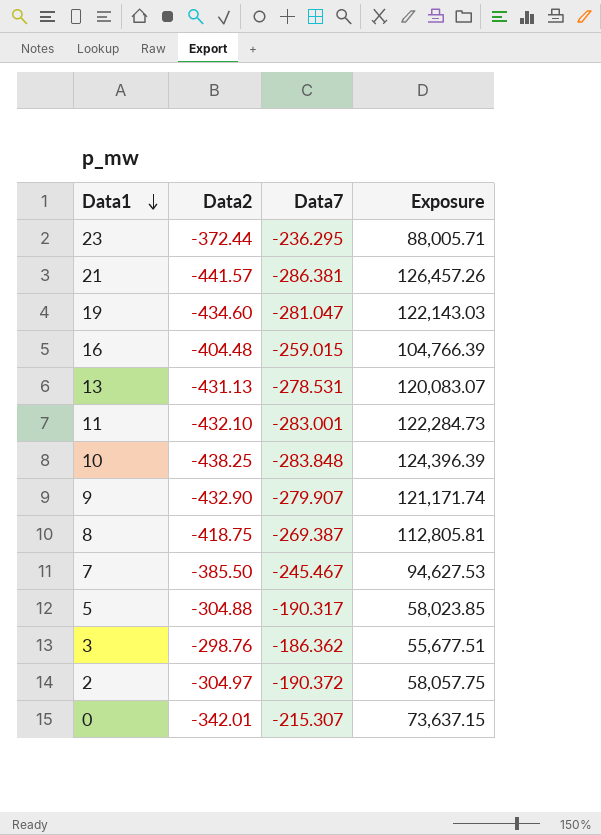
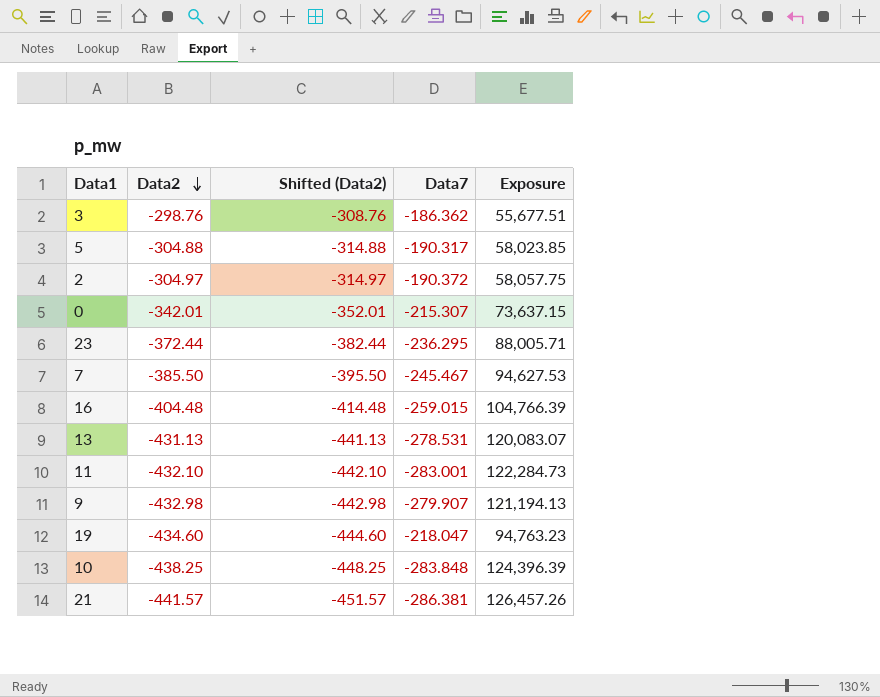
row order: Data1 descending -> Data2 descending
column Shifted (Data2) | formula: none -> [Data2] - 10
row 8: -418.75 | -269.387 | 112,805.81 -> none
9 | Data2: -432.90 -> -432.98
9 | Exposure: 121,171.74 -> 121,194.13
19 | Data7: -281.047 -> -218.047
19 | Exposure: 122,143.03 -> 94,763.23

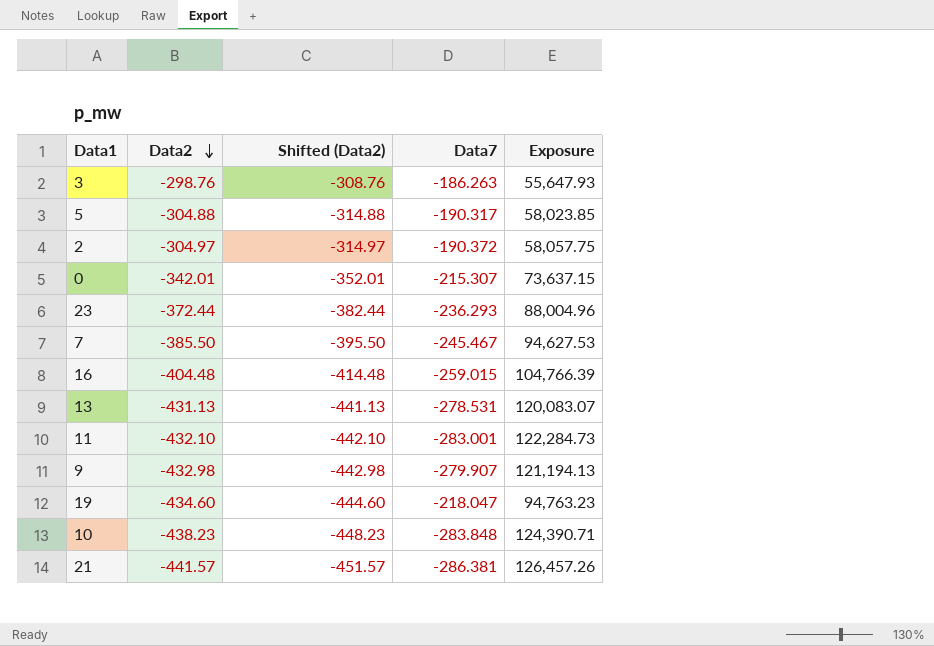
3 | Data7: -186.362 -> -186.263
3 | Exposure: 55,677.51 -> 55,647.93
23 | Data7: -236.295 -> -236.293
23 | Exposure: 88,005.71 -> 88,004.96
10 | Data2: -438.25 -> -438.23
10 | Shifted (Data2): -448.25 -> -448.23
10 | Exposure: 124,396.39 -> 124,390.71

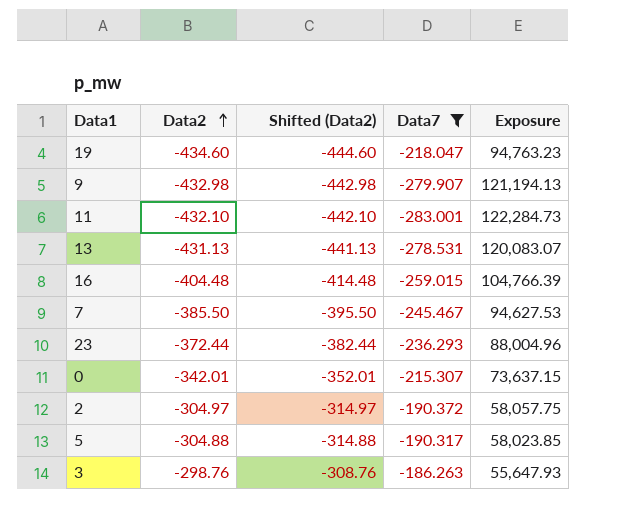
filter: none -> Data7 >= -283.001
row order: Data2 descending -> Data2 ascending

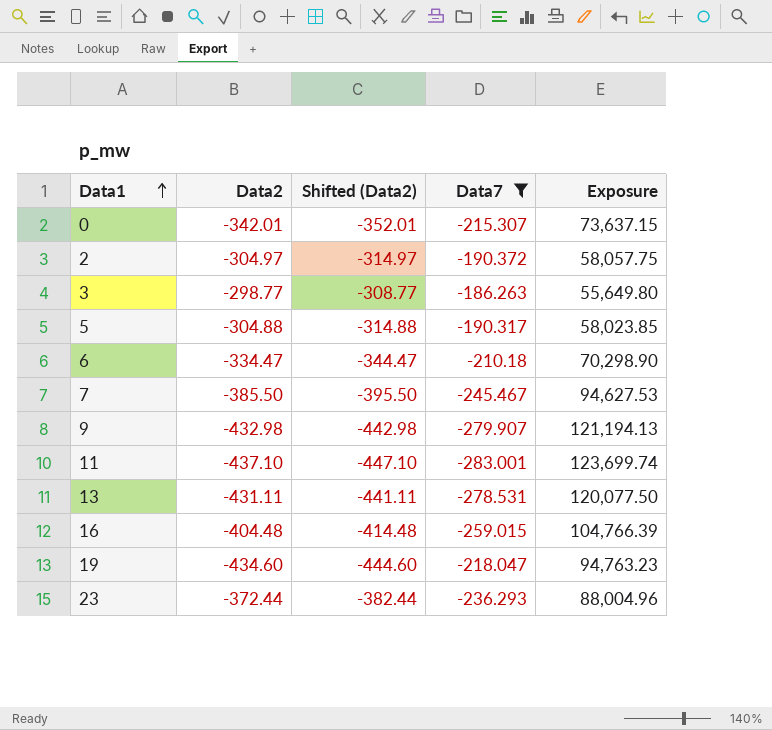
row order: Data2 ascending -> Data1 ascending
3 | Data2: -298.76 -> -298.77
3 | Shifted (Data2): -308.76 -> -308.77
3 | Exposure: 55,647.93 -> 55,649.80
row 6: none -> -334.47 | -344.47 | -210.18 | 70,298.90
11 | Data2: -432.10 -> -437.10
11 | Shifted (Data2): -442.10 -> -447.10
11 | Exposure: 122,284.73 -> 123,699.74
13 | Data2: -431.13 -> -431.11
13 | Shifted (Data2): -441.13 -> -441.11
13 | Exposure: 120,083.07 -> 120,077.50

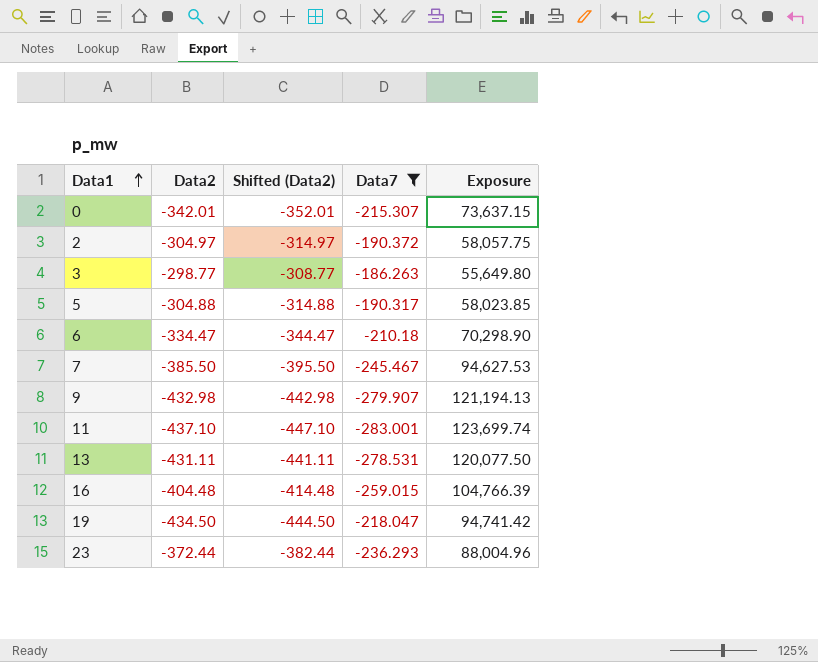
19 | Data2: -434.60 -> -434.50
19 | Shifted (Data2): -444.60 -> -444.50
19 | Exposure: 94,763.23 -> 94,741.42

